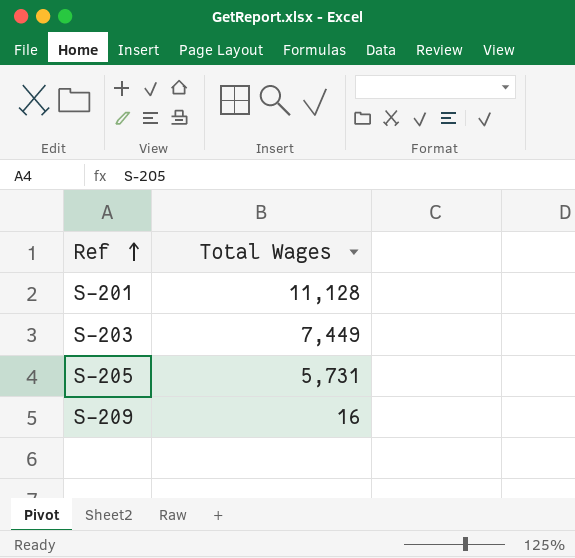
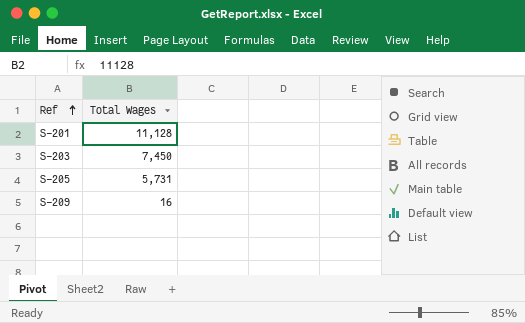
S-203 | Total Wages: 7,449 -> 7,450

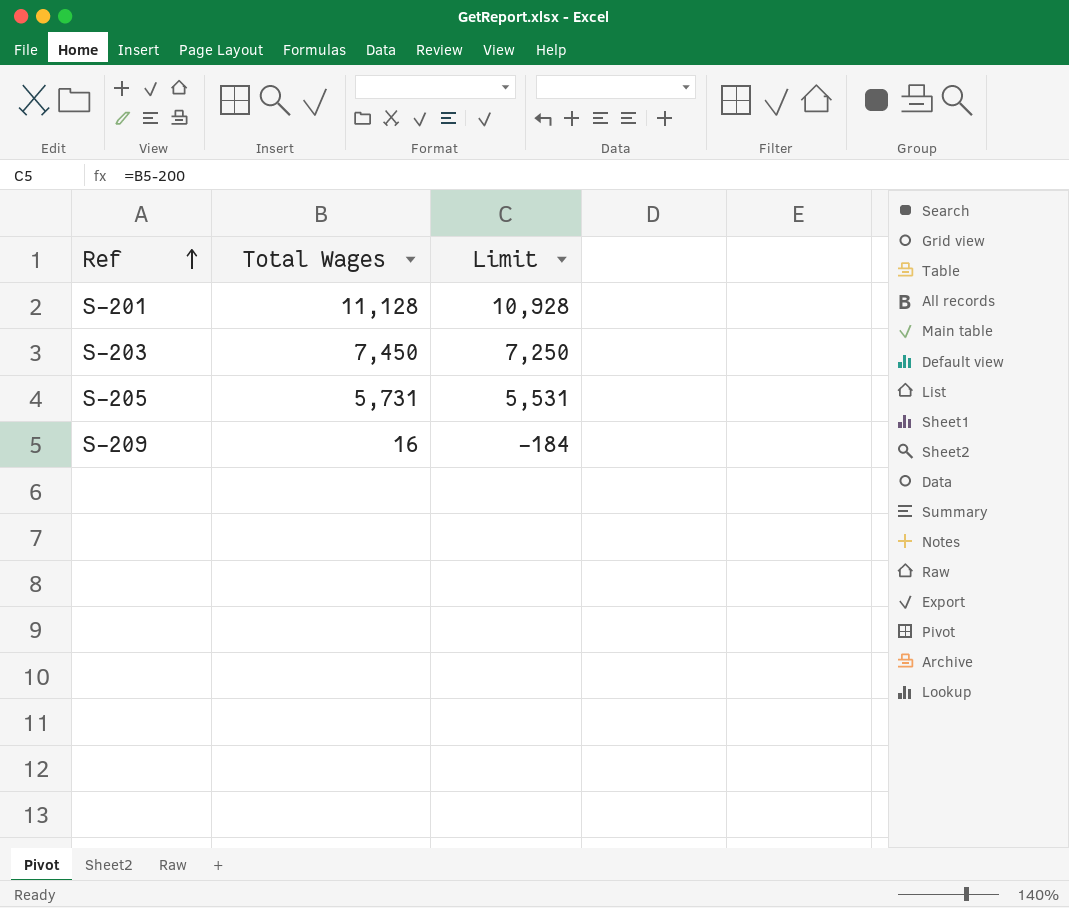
column Limit | formula: none -> [Total Wages] - 200

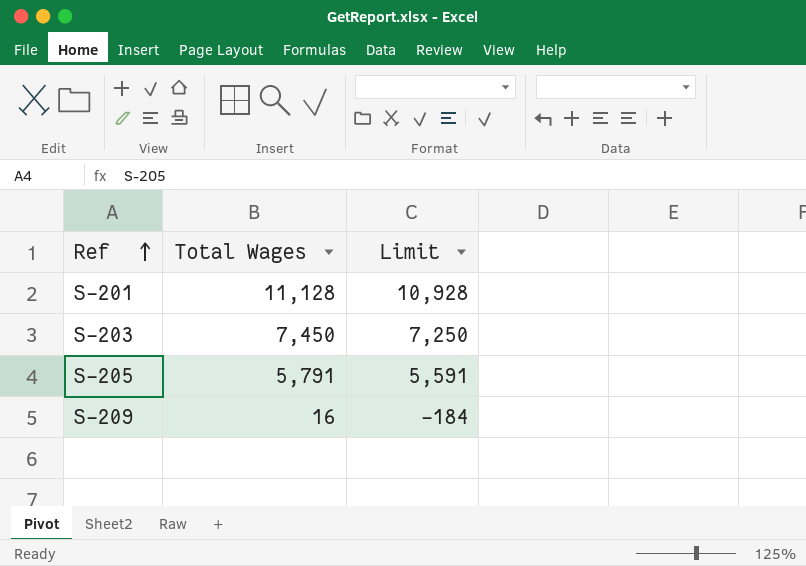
S-205 | Total Wages: 5,731 -> 5,791
S-205 | Limit: 5,531 -> 5,591

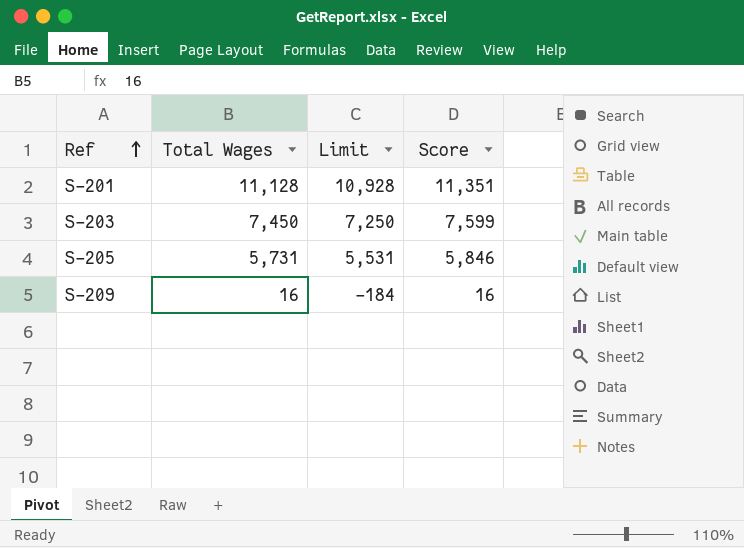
column Score | formula: none -> [Total Wages] * 1.02
S-205 | Total Wages: 5,791 -> 5,731
S-205 | Limit: 5,591 -> 5,531

